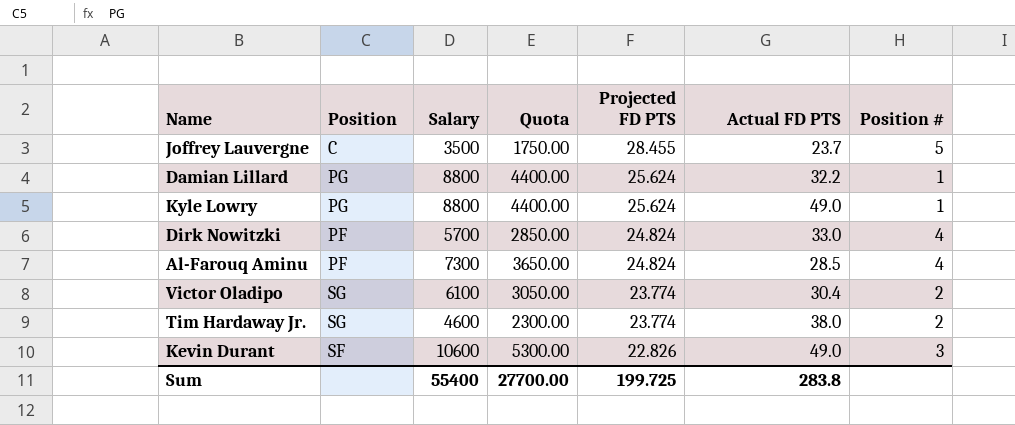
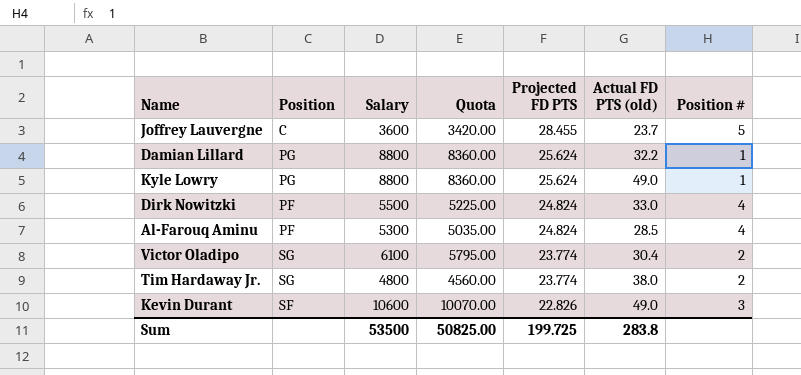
column Quota | formula: [Salary] * 0.5 -> [Salary] * 0.95
column name: Actual FD PTS -> Actual FD PTS (old)
Joffrey Lauvergne | Salary: 3500 -> 3600
Dirk Nowitzki | Salary: 5700 -> 5500
Al-Farouq Aminu | Salary: 7300 -> 5300
Tim Hardaway Jr. | Salary: 4600 -> 4800
Sum | Salary: 55400 -> 53500
Sum | Quota: 27700.00 -> 50825.00

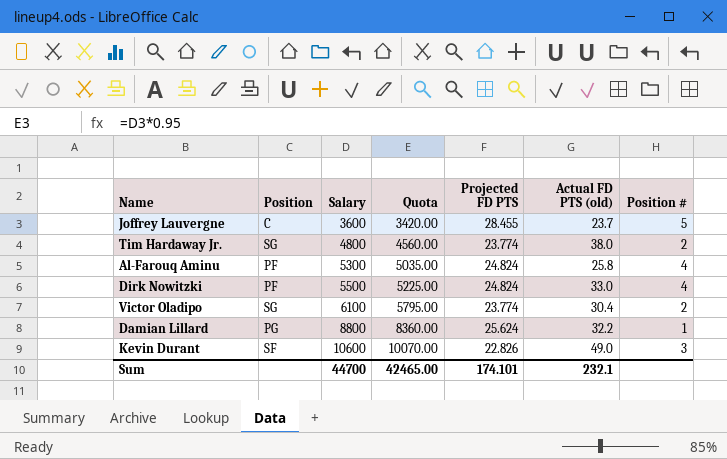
row order: Projected FD PTS descending -> Salary ascending
row Kyle Lowry: PG | 8800 | 8360.00 | 25.624 | 49.0 | 1 -> none
Al-Farouq Aminu | Actual FD PTS (old): 28.5 -> 25.8
Sum | Salary: 53500 -> 44700
Sum | Quota: 50825.00 -> 42465.00
Sum | Projected FD PTS: 199.725 -> 174.101
Sum | Actual FD PTS (old): 283.8 -> 232.1

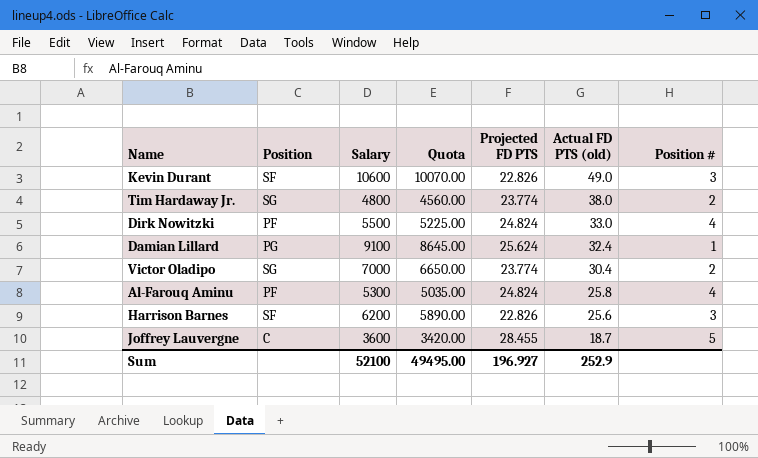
row order: Salary ascending -> Actual FD PTS (old) descending
Damian Lillard | Salary: 8800 -> 9100
Damian Lillard | Quota: 8360.00 -> 8645.00
Damian Lillard | Actual FD PTS (old): 32.2 -> 32.4
Victor Oladipo | Salary: 6100 -> 7000
Victor Oladipo | Quota: 5795.00 -> 6650.00
row Harrison Barnes: none -> SF | 6200 | 5890.00 | 22.826 | 25.6 | 3
Joffrey Lauvergne | Actual FD PTS (old): 23.7 -> 18.7
Sum | Salary: 44700 -> 52100
Sum | Quota: 42465.00 -> 49495.00
Sum | Projected FD PTS: 174.101 -> 196.927
Sum | Actual FD PTS (old): 232.1 -> 252.9

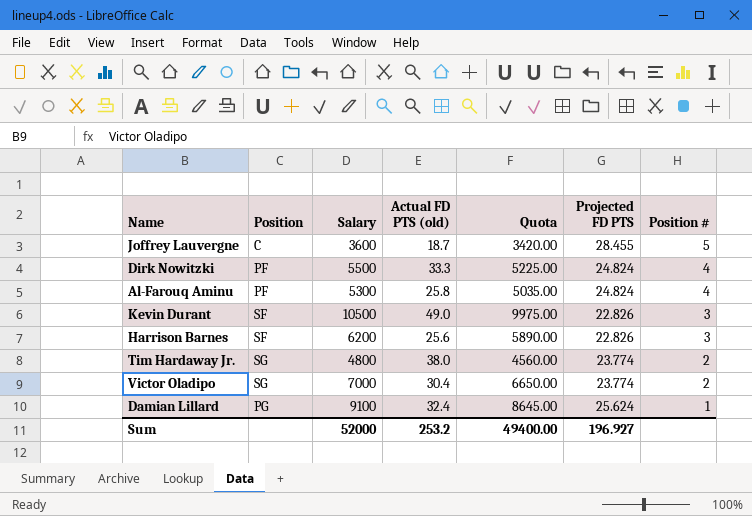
row order: Actual FD PTS (old) descending -> Position # descending
column Actual FD PTS (old) | position: 6 -> 4
Dirk Nowitzki | Actual FD PTS (old): 33.0 -> 33.3
Kevin Durant | Salary: 10600 -> 10500
Kevin Durant | Quota: 10070.00 -> 9975.00
Sum | Salary: 52100 -> 52000
Sum | Actual FD PTS (old): 252.9 -> 253.2
Sum | Quota: 49495.00 -> 49400.00

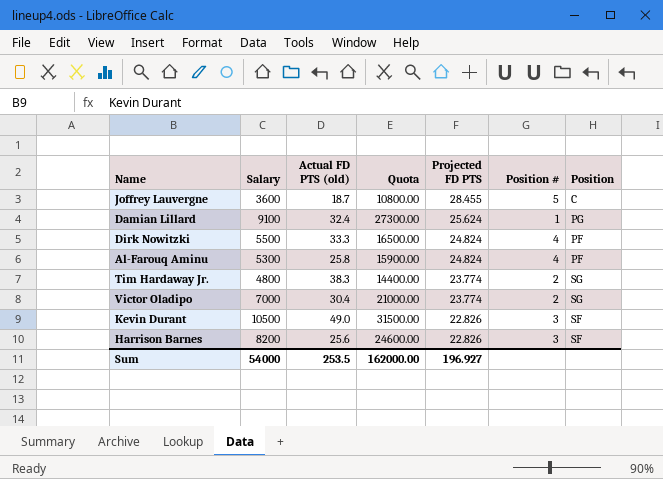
row order: Position # descending -> Projected FD PTS descending
column Quota | formula: [Salary] * 0.95 -> [Salary] * 3
column Position | position: 2 -> 7
Tim Hardaway Jr. | Actual FD PTS (old): 38.0 -> 38.3
Harrison Barnes | Salary: 6200 -> 8200
Sum | Salary: 52000 -> 54000
Sum | Actual FD PTS (old): 253.2 -> 253.5
Sum | Quota: 49400.00 -> 162000.00

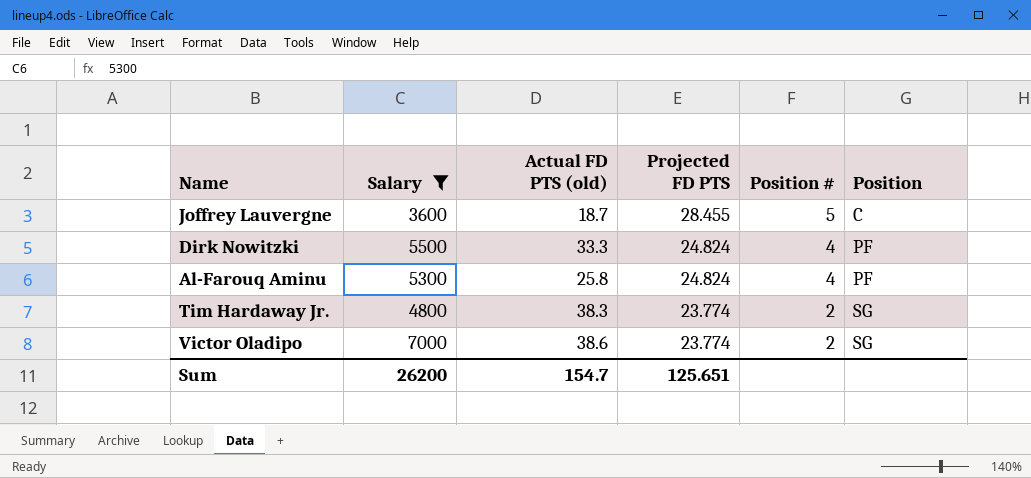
filter: none -> Salary <= 7000
column Quota | formula: [Salary] * 3 -> none
Victor Oladipo | Actual FD PTS (old): 30.4 -> 38.6
Sum | Salary: 54000 -> 26200
Sum | Actual FD PTS (old): 253.5 -> 154.7
Sum | Projected FD PTS: 196.927 -> 125.651

